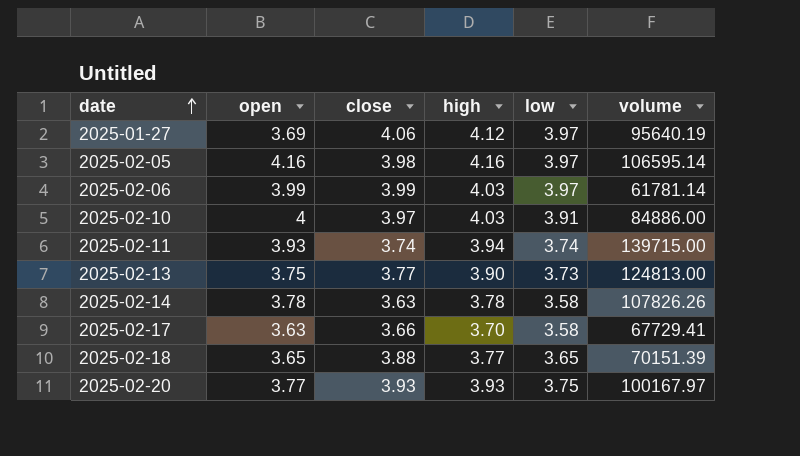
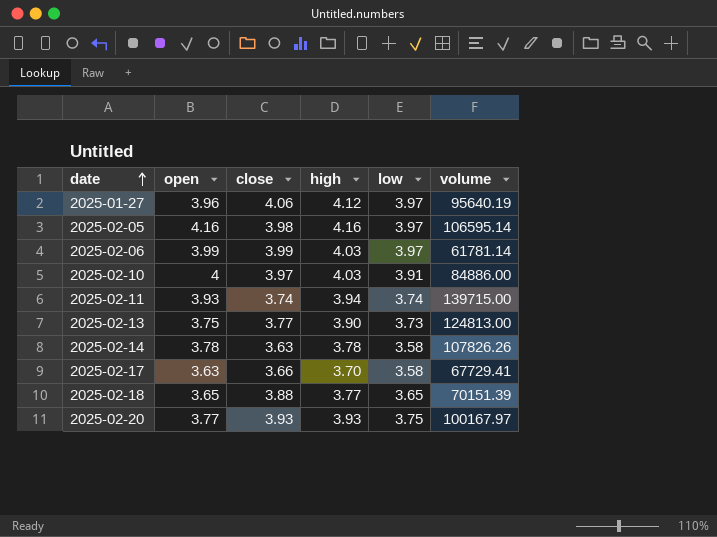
2025-01-27 | open: 3.69 -> 3.96

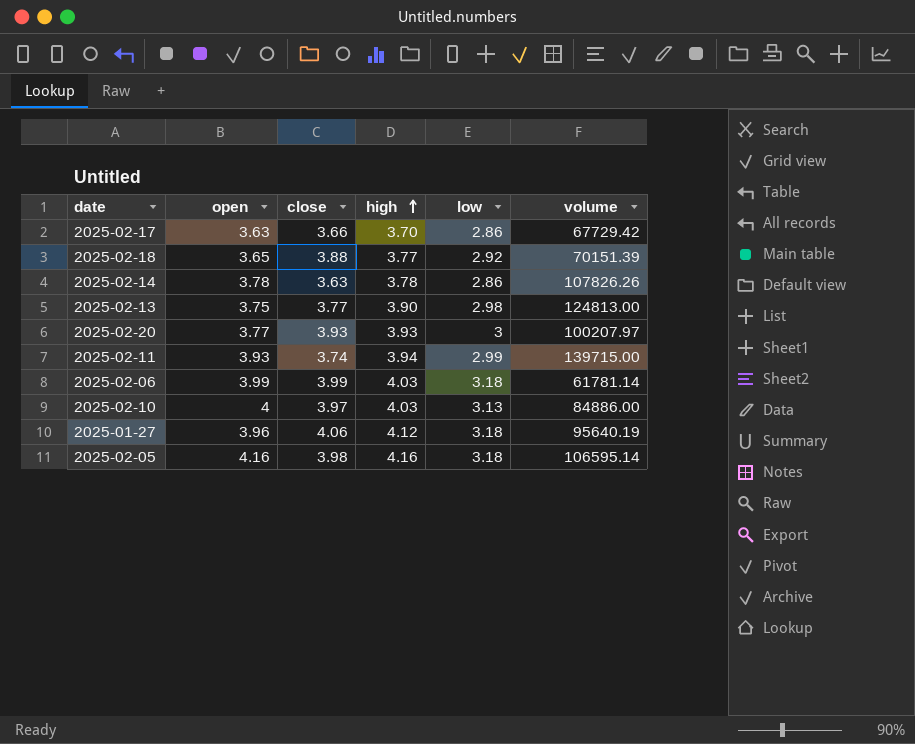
row order: date ascending -> high ascending
2025-02-17 | low: 3.58 -> 2.86
2025-02-17 | volume: 67729.41 -> 67729.42
2025-02-18 | low: 3.65 -> 2.92
2025-02-14 | low: 3.58 -> 2.86
2025-02-13 | low: 3.73 -> 2.98
2025-02-20 | low: 3.75 -> 3
2025-02-20 | volume: 100167.97 -> 100207.97
2025-02-11 | low: 3.74 -> 2.99
2025-02-06 | low: 3.97 -> 3.18
2025-02-10 | low: 3.91 -> 3.13
2025-01-27 | low: 3.97 -> 3.18
2025-02-05 | low: 3.97 -> 3.18

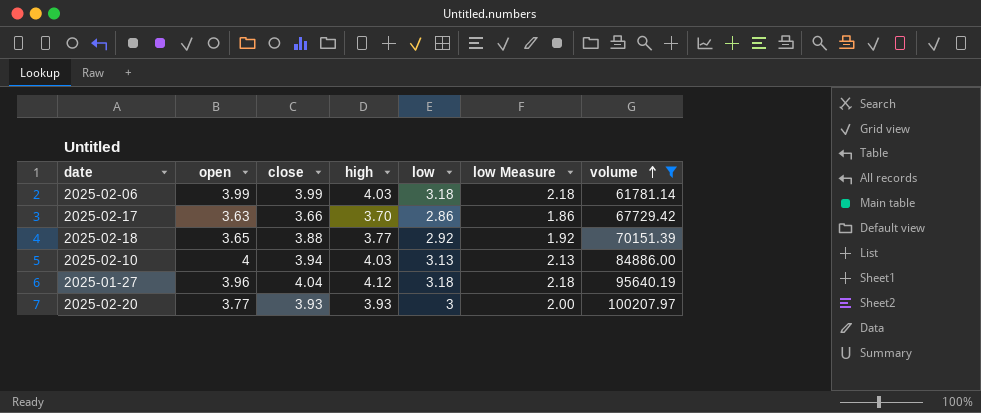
filter: none -> volume <= 100207.97
row order: high ascending -> volume ascending
column low Measure | formula: none -> [low] - 1
2025-02-10 | close: 3.97 -> 3.94
2025-01-27 | close: 4.06 -> 4.04

